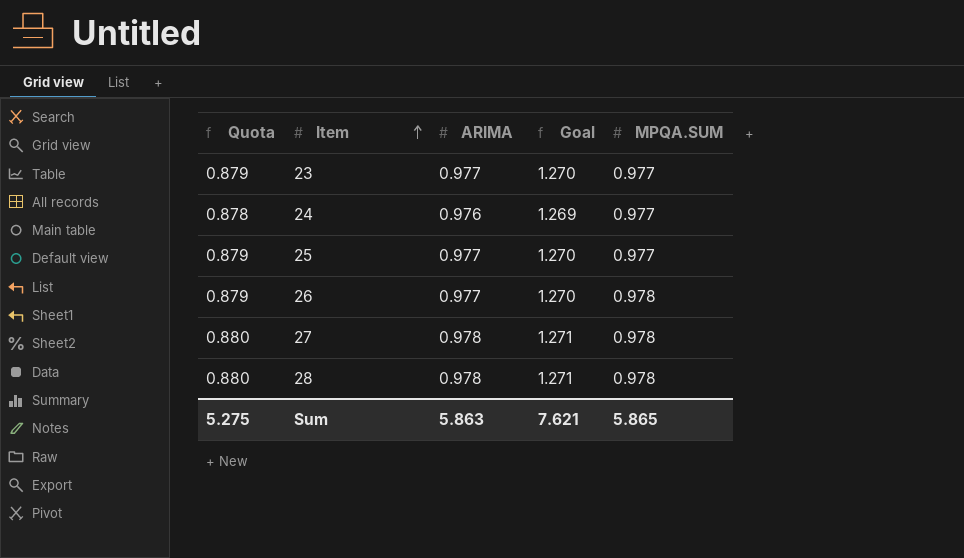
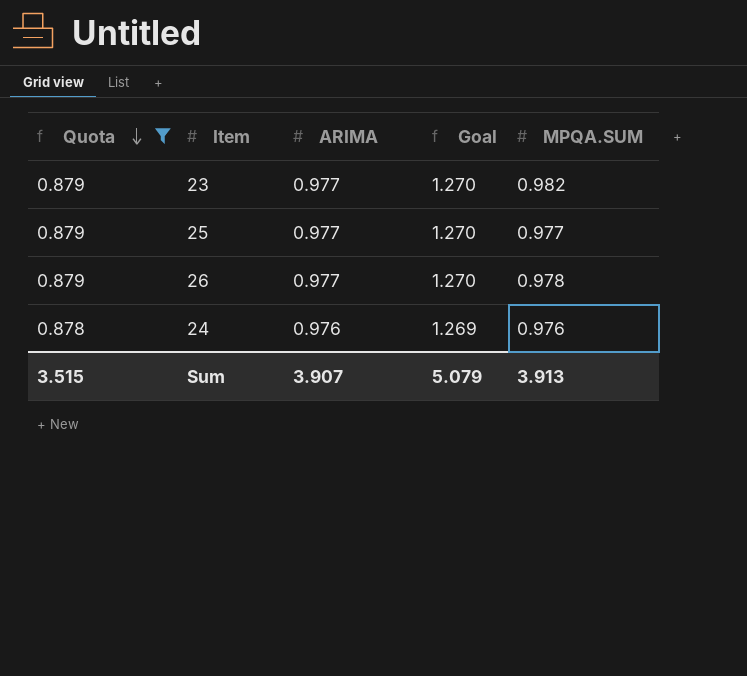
filter: none -> Quota != 0.880
row order: Item ascending -> Quota descending
23 | MPQA.SUM: 0.977 -> 0.982
24 | MPQA.SUM: 0.977 -> 0.976
Sum | Quota: 5.275 -> 3.515
Sum | ARIMA: 5.863 -> 3.907
Sum | Goal: 7.621 -> 5.079
Sum | MPQA.SUM: 5.865 -> 3.913

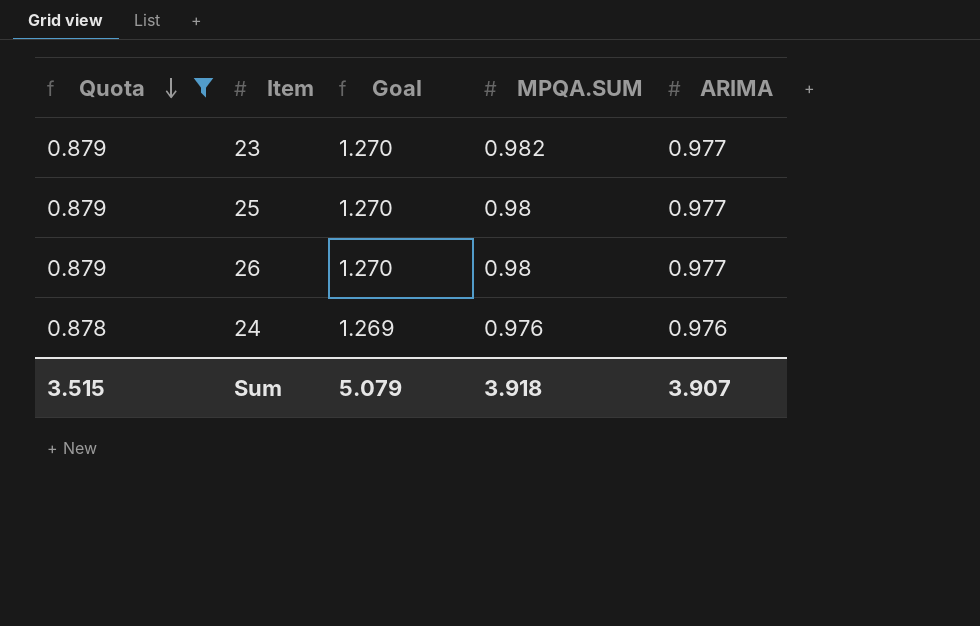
column ARIMA | position: 3 -> 5
25 | MPQA.SUM: 0.977 -> 0.98
26 | MPQA.SUM: 0.978 -> 0.98
Sum | MPQA.SUM: 3.913 -> 3.918

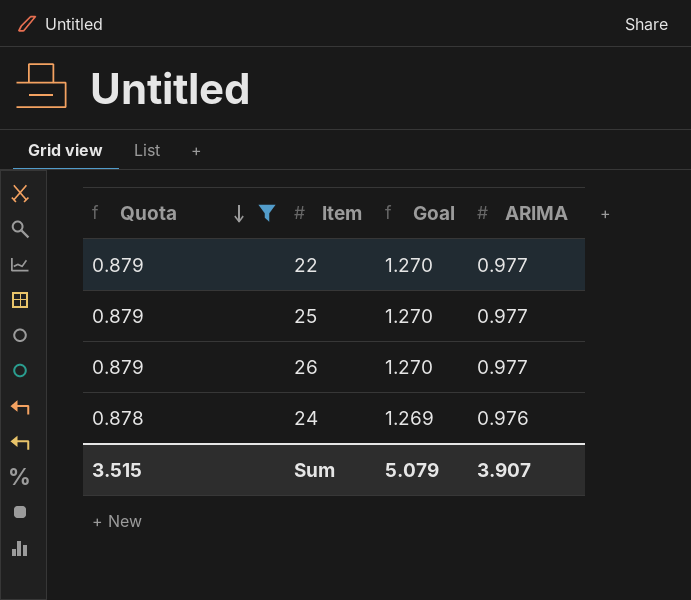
column MPQA.SUM | position: 4 -> none
row 23: 0.879 | 1.270 | 0.982 | 0.977 -> none
row 22: none -> 0.879 | 1.270 | 0.977

